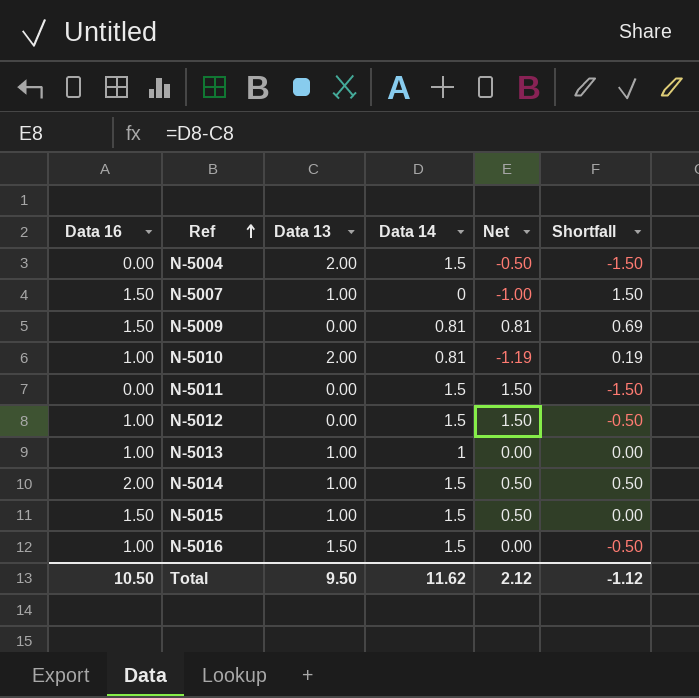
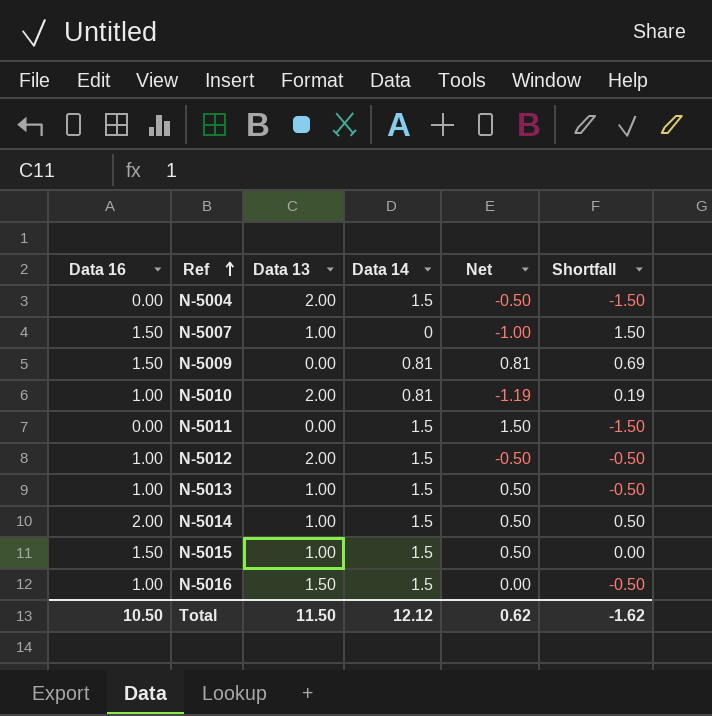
N-5012 | Data 13: 0.00 -> 2.00
N-5012 | Net: 1.50 -> -0.50
N-5013 | Data 14: 1 -> 1.5
N-5013 | Net: 0.00 -> 0.50
N-5013 | Shortfall: 0.00 -> -0.50
Total | Data 13: 9.50 -> 11.50
Total | Data 14: 11.62 -> 12.12
Total | Net: 2.12 -> 0.62
Total | Shortfall: -1.12 -> -1.62

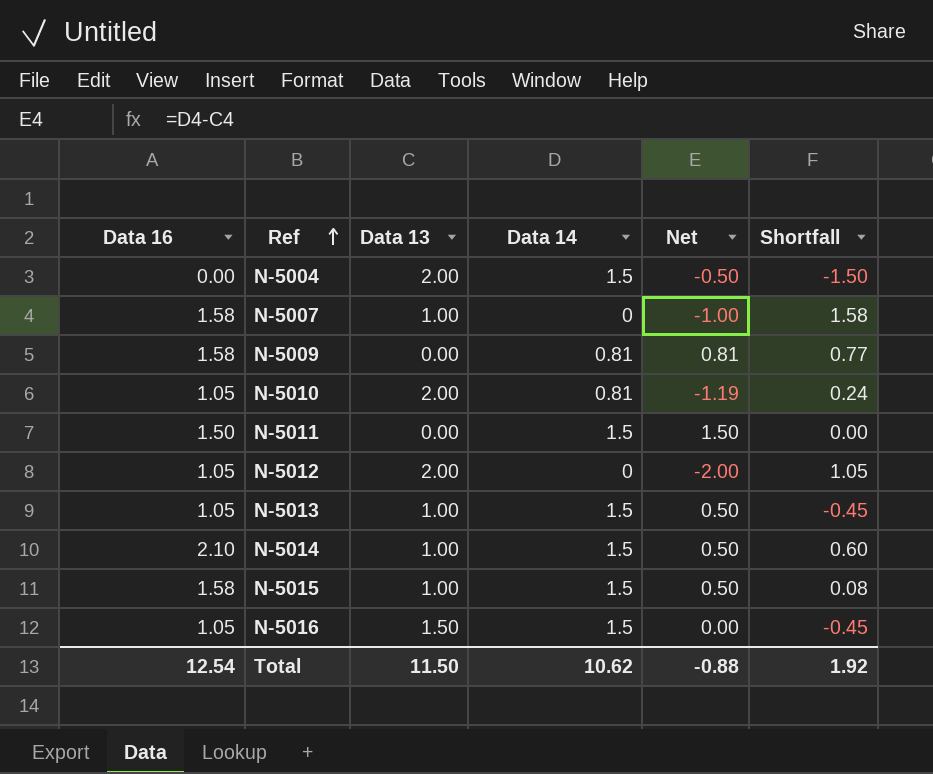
N-5007 | Data 16: 1.50 -> 1.58
N-5007 | Shortfall: 1.50 -> 1.58
N-5009 | Data 16: 1.50 -> 1.58
N-5009 | Shortfall: 0.69 -> 0.77
N-5010 | Data 16: 1.00 -> 1.05
N-5010 | Shortfall: 0.19 -> 0.24
N-5011 | Data 16: 0.00 -> 1.50
N-5011 | Shortfall: -1.50 -> 0.00
N-5012 | Data 16: 1.00 -> 1.05
N-5012 | Data 14: 1.5 -> 0
N-5012 | Net: -0.50 -> -2.00
N-5012 | Shortfall: -0.50 -> 1.05
N-5013 | Data 16: 1.00 -> 1.05
N-5013 | Shortfall: -0.50 -> -0.45
N-5014 | Data 16: 2.00 -> 2.10
N-5014 | Shortfall: 0.50 -> 0.60
N-5015 | Data 16: 1.50 -> 1.58
N-5015 | Shortfall: 0.00 -> 0.08
N-5016 | Data 16: 1.00 -> 1.05
N-5016 | Shortfall: -0.50 -> -0.45
Total | Data 16: 10.50 -> 12.54
Total | Data 14: 12.12 -> 10.62
Total | Net: 0.62 -> -0.88
Total | Shortfall: -1.62 -> 1.92

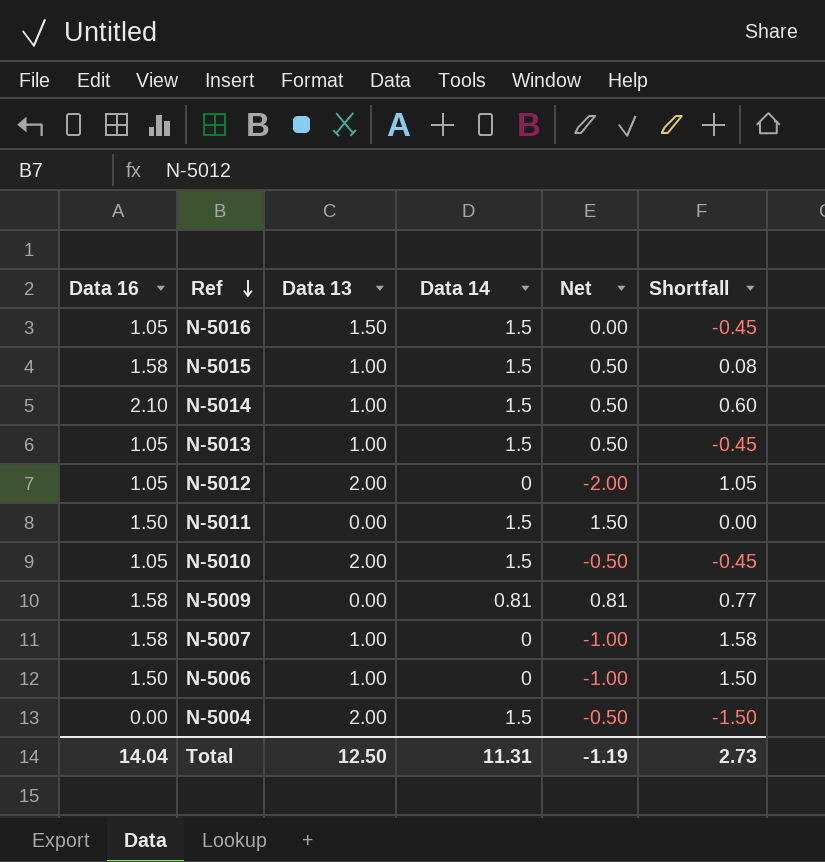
row order: Ref ascending -> Ref descending
N-5010 | Data 14: 0.81 -> 1.5
N-5010 | Net: -1.19 -> -0.50
N-5010 | Shortfall: 0.24 -> -0.45
row N-5006: none -> 1.50 | 1.00 | 0 | -1.00 | 1.50
Total | Data 16: 12.54 -> 14.04
Total | Data 13: 11.50 -> 12.50
Total | Data 14: 10.62 -> 11.31
Total | Net: -0.88 -> -1.19
Total | Shortfall: 1.92 -> 2.73

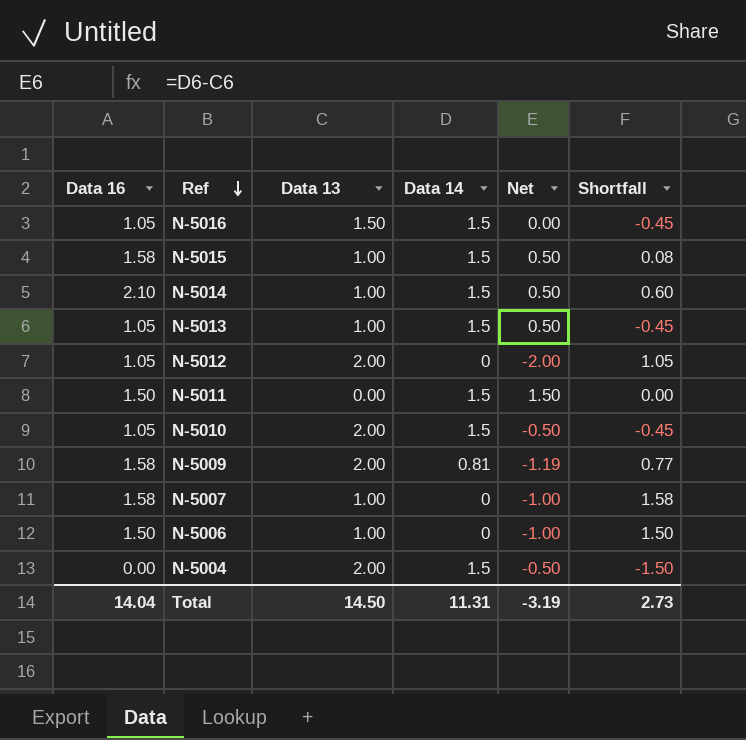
N-5009 | Data 13: 0.00 -> 2.00
N-5009 | Net: 0.81 -> -1.19
Total | Data 13: 12.50 -> 14.50
Total | Net: -1.19 -> -3.19

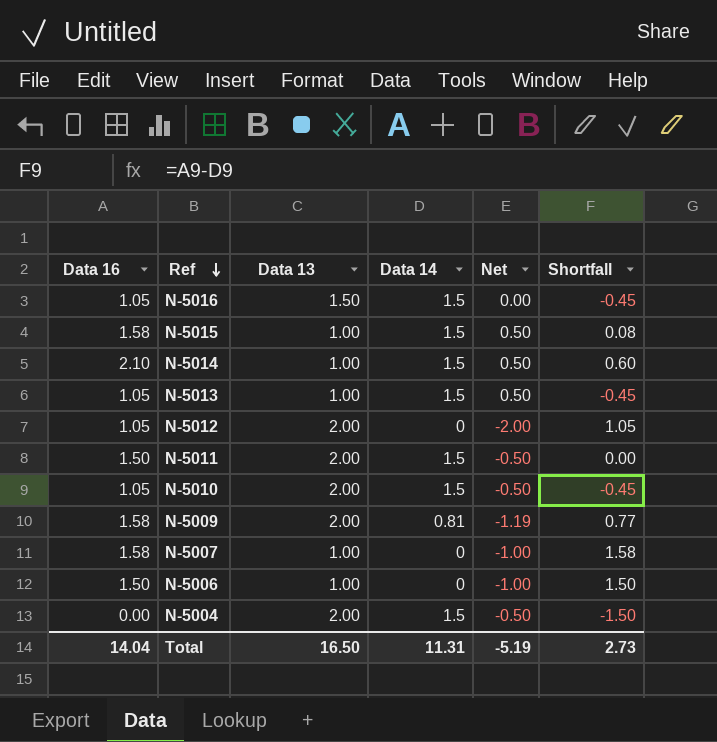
N-5011 | Data 13: 0.00 -> 2.00
N-5011 | Net: 1.50 -> -0.50
Total | Data 13: 14.50 -> 16.50
Total | Net: -3.19 -> -5.19

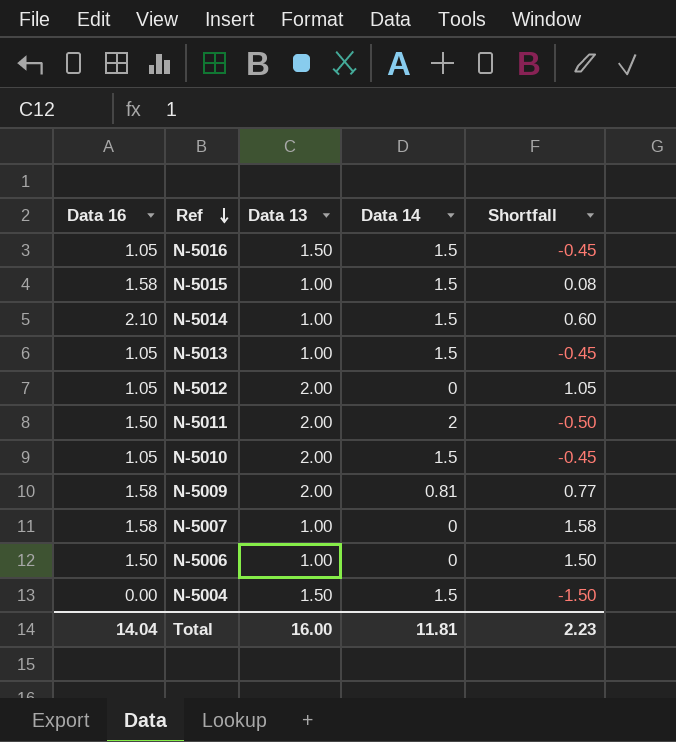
column Net | formula: [Data 14] - [Data 13] -> none
N-5011 | Data 14: 1.5 -> 2
N-5011 | Shortfall: 0.00 -> -0.50
N-5004 | Data 13: 2.00 -> 1.50
Total | Data 13: 16.50 -> 16.00
Total | Data 14: 11.31 -> 11.81
Total | Shortfall: 2.73 -> 2.23

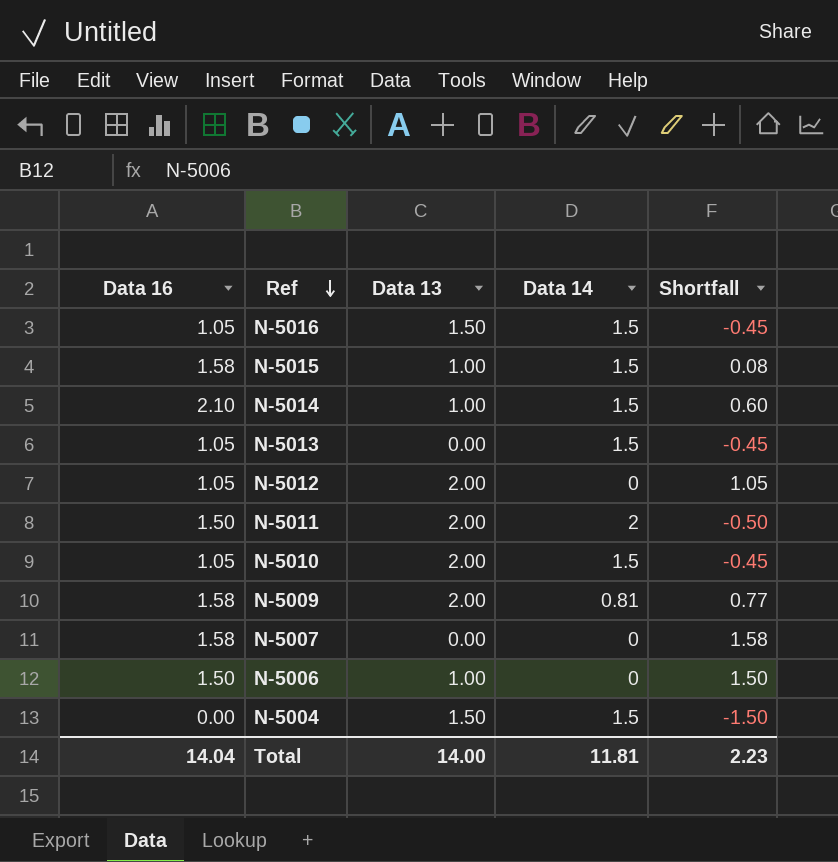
N-5013 | Data 13: 1.00 -> 0.00
N-5007 | Data 13: 1.00 -> 0.00
Total | Data 13: 16.00 -> 14.00

